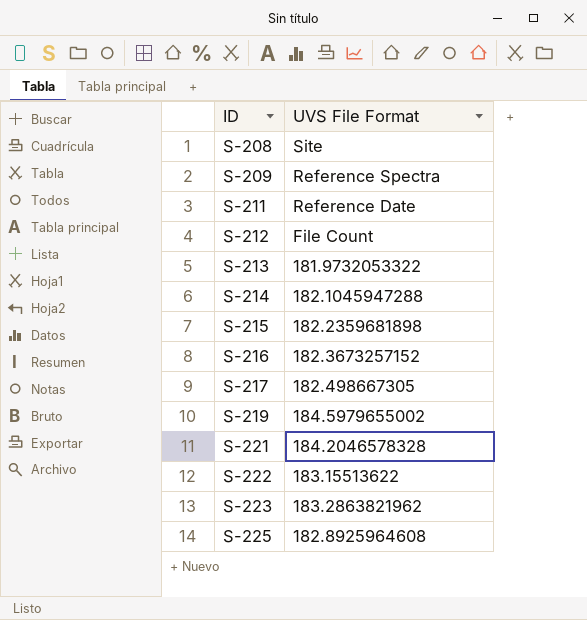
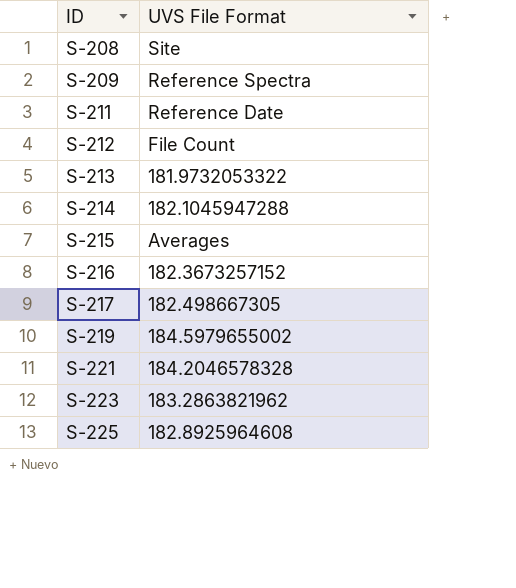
row S-222: 183.15513622 -> none
S-215 | UVS File Format: 182.2359681898 -> Averages

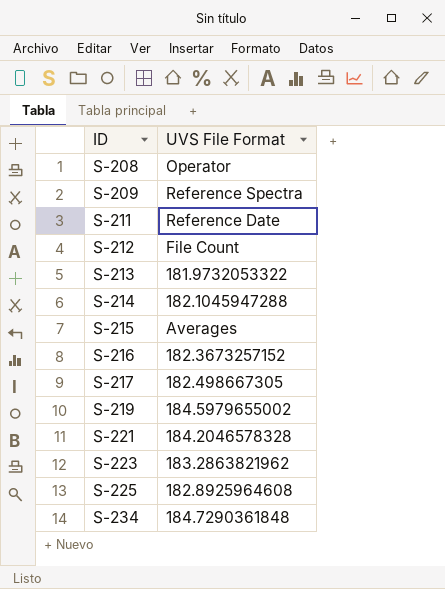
S-208 | UVS File Format: Site -> Operator
row S-234: none -> 184.7290361848

